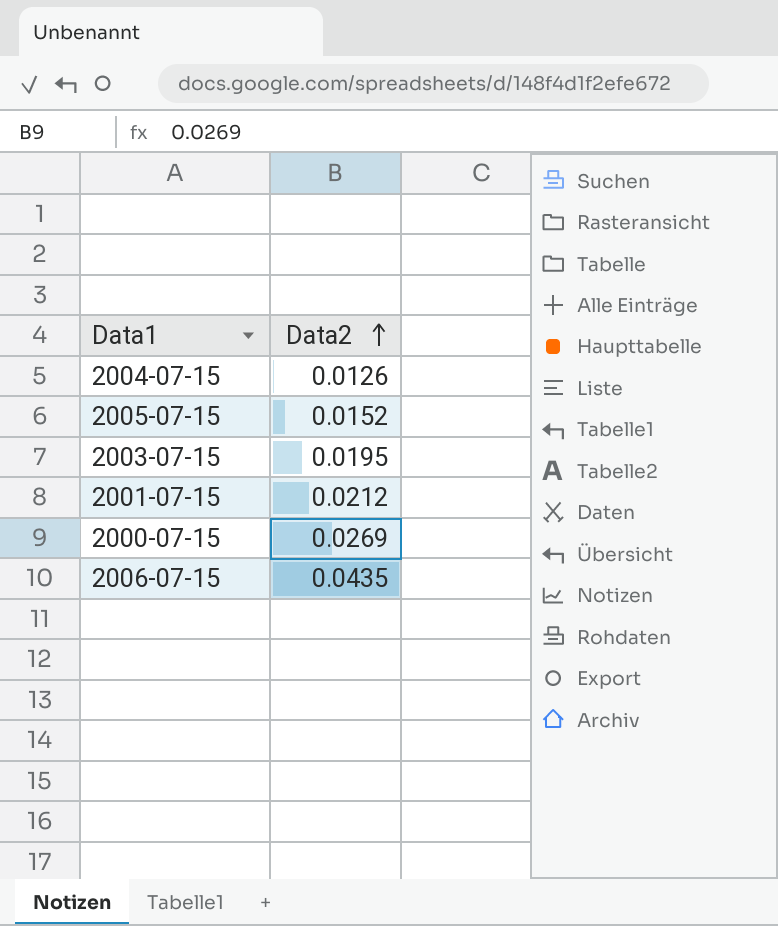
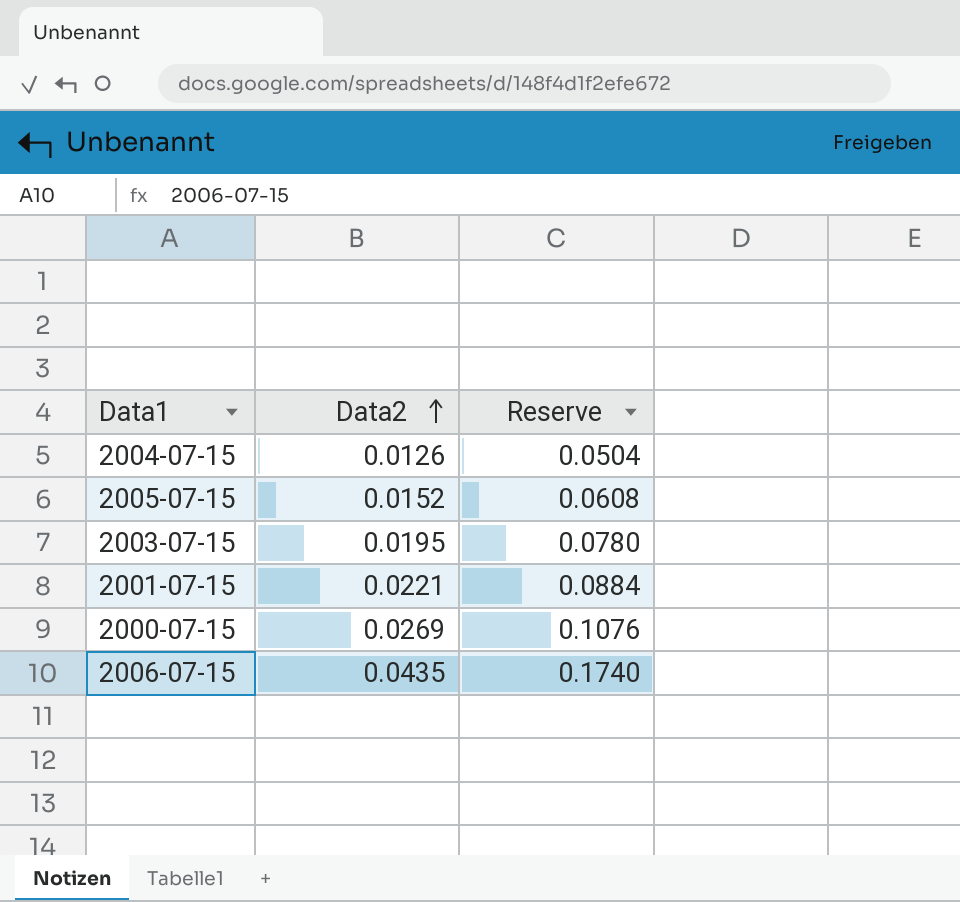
column Reserve | formula: none -> [Data2] * 4
2001-07-15 | Data2: 0.0212 -> 0.0221

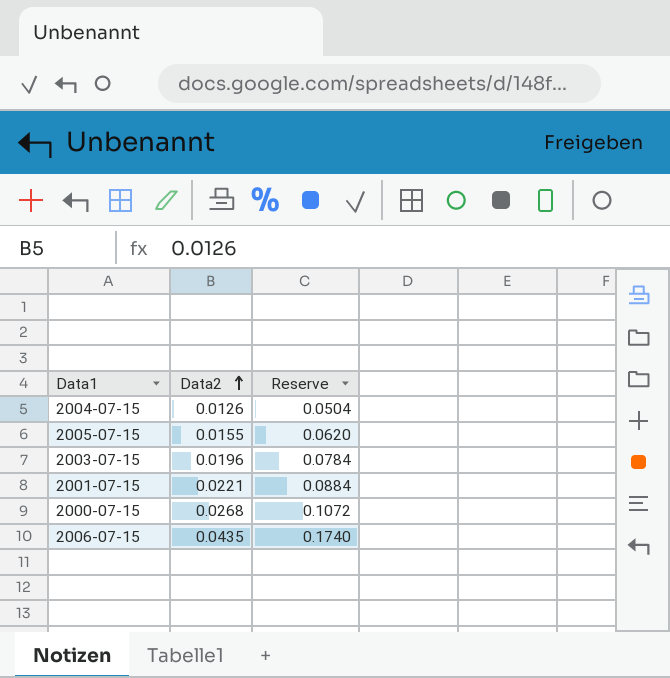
2005-07-15 | Data2: 0.0152 -> 0.0155
2005-07-15 | Reserve: 0.0608 -> 0.0620
2003-07-15 | Data2: 0.0195 -> 0.0196
2003-07-15 | Reserve: 0.0780 -> 0.0784
2000-07-15 | Data2: 0.0269 -> 0.0268
2000-07-15 | Reserve: 0.1076 -> 0.1072

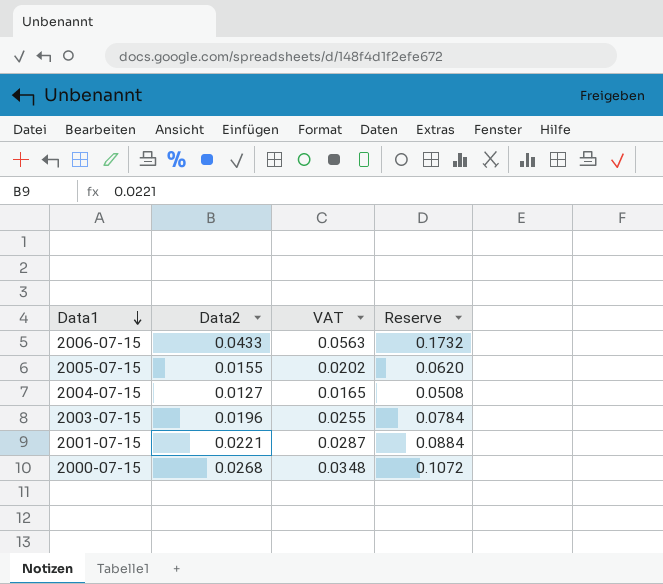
row order: Data2 ascending -> Data1 descending
column VAT | formula: none -> [Data2] * 1.3
2006-07-15 | Data2: 0.0435 -> 0.0433
2006-07-15 | Reserve: 0.1740 -> 0.1732
2004-07-15 | Data2: 0.0126 -> 0.0127
2004-07-15 | Reserve: 0.0504 -> 0.0508

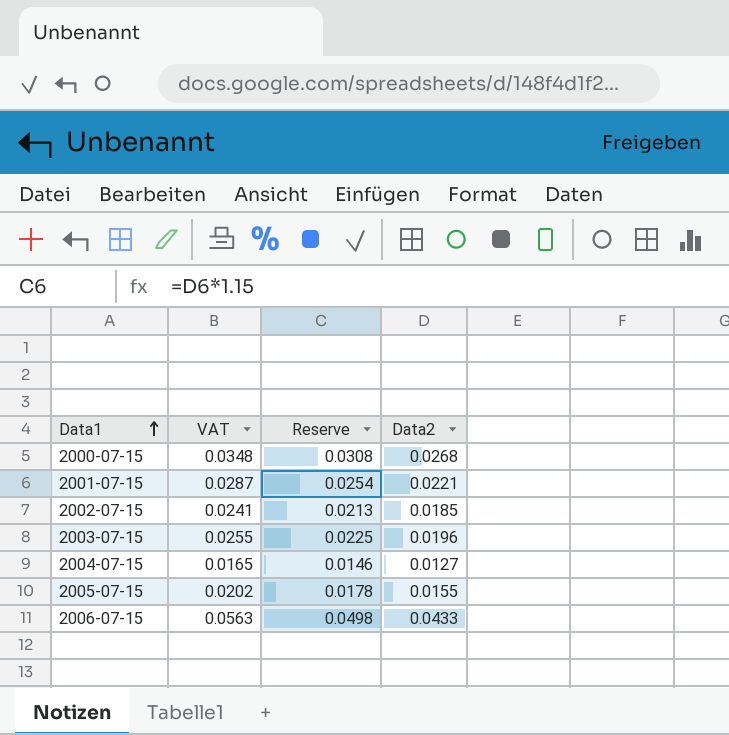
row order: Data1 descending -> Data1 ascending
column Reserve | formula: [Data2] * 4 -> [Data2] * 1.15
column Data2 | position: 2 -> 4
row 2002-07-15: none -> 0.0241 | 0.0213 | 0.0185

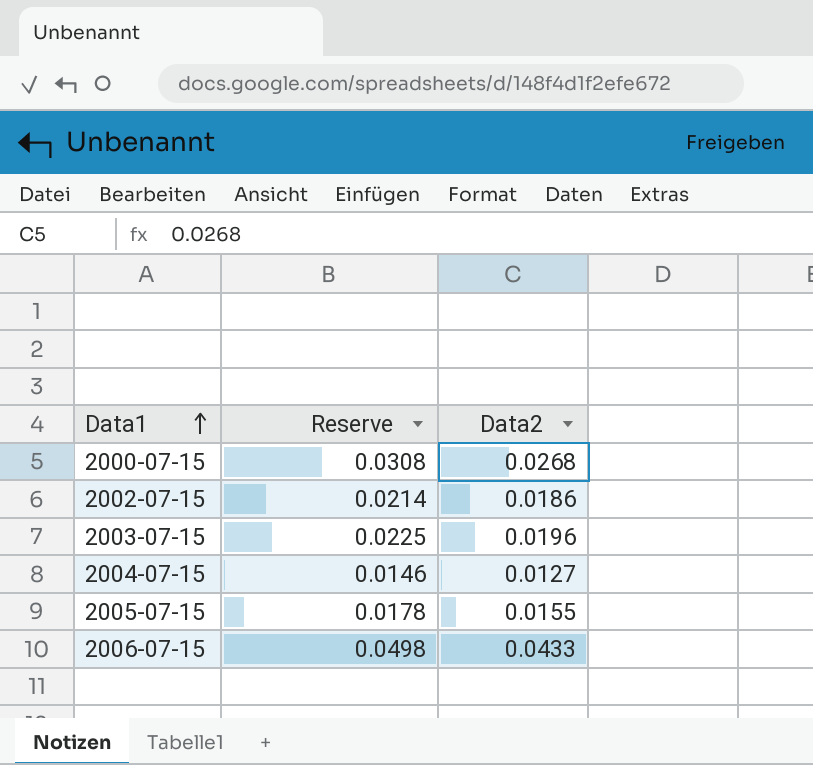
column VAT | formula: [Data2] * 1.3 -> none
row 2001-07-15: 0.0287 | 0.0254 | 0.0221 -> none
2002-07-15 | Reserve: 0.0213 -> 0.0214
2002-07-15 | Data2: 0.0185 -> 0.0186

